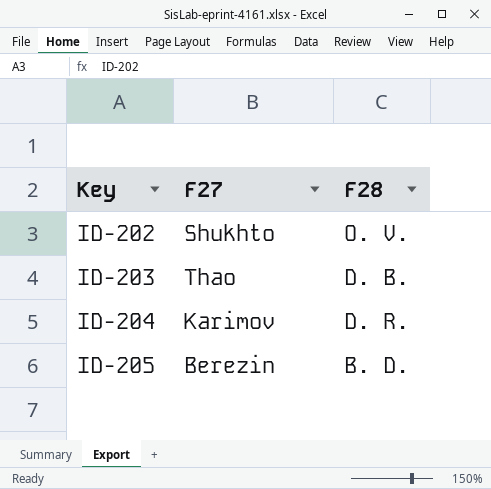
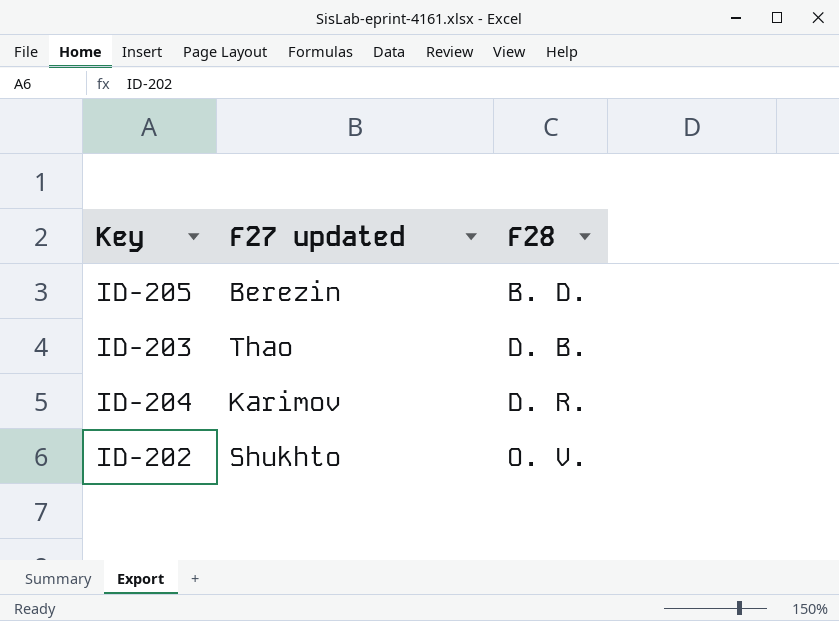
row order: Key ascending -> F28 ascending
column name: F27 -> F27 updated

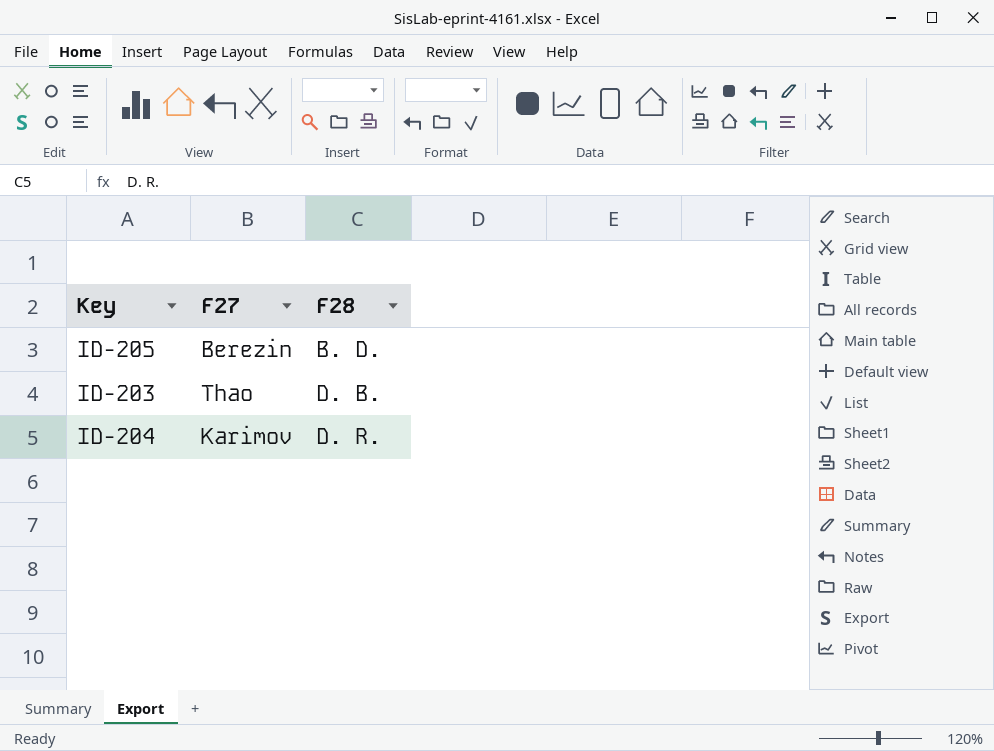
column name: F27 updated -> F27
row ID-202: Shukhto | O. V. -> none

